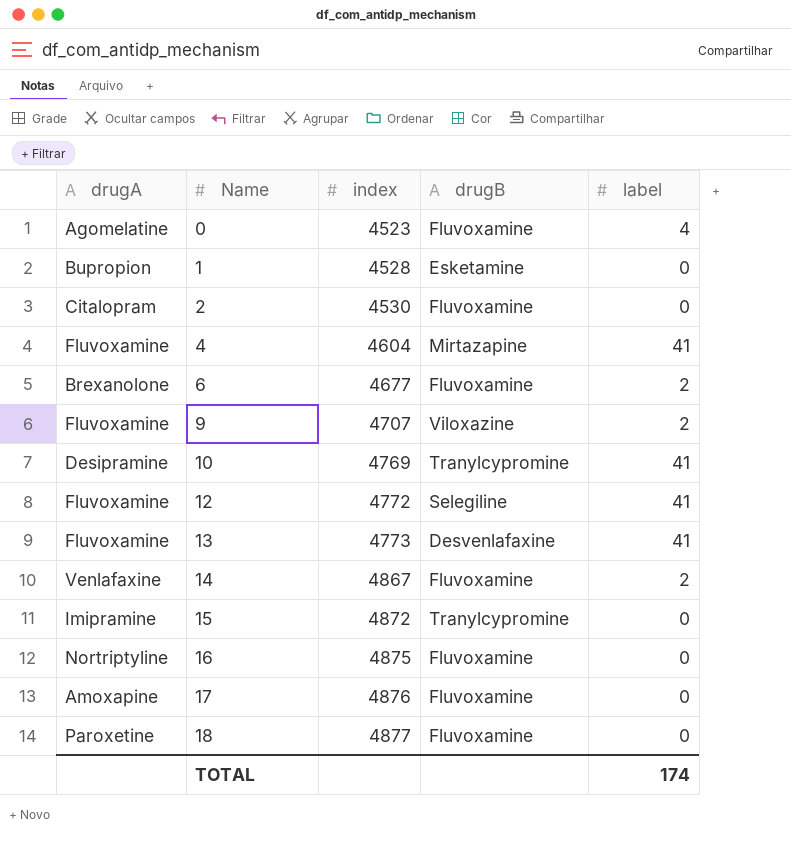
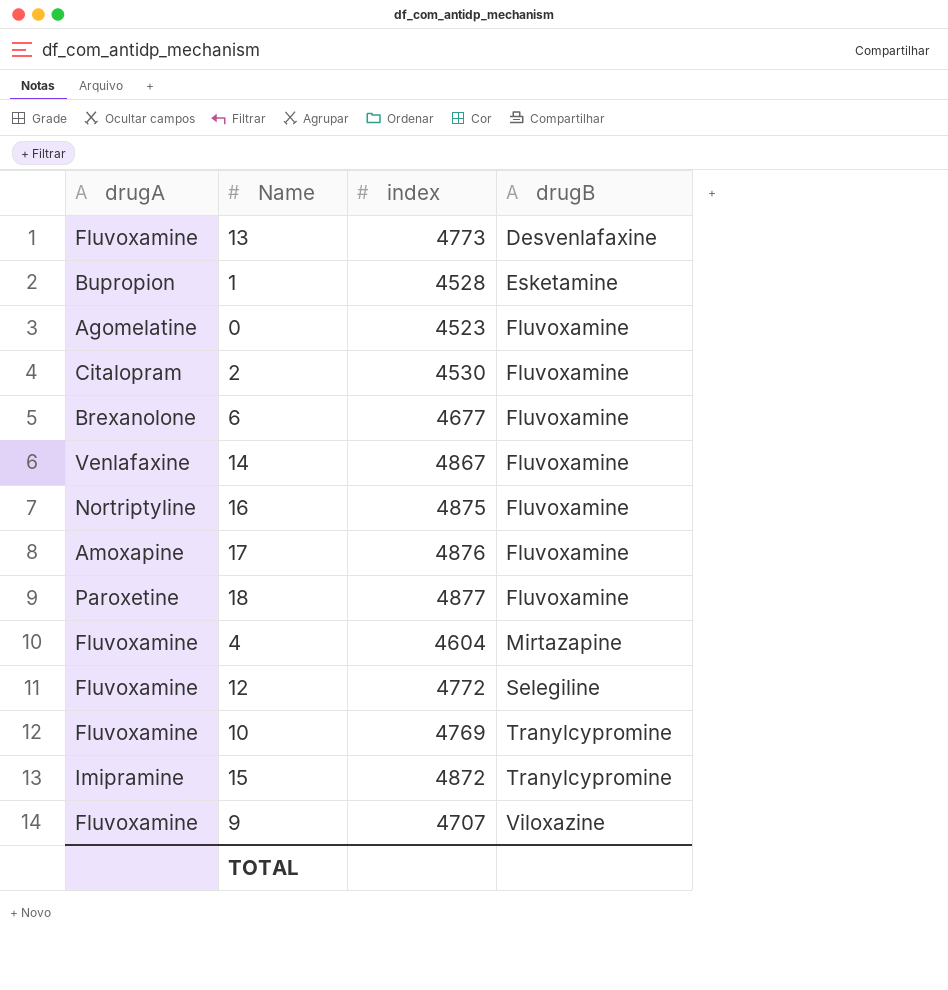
row order: Name ascending -> drugB ascending
column label | position: 5 -> none
10 | drugA: Desipramine -> Fluvoxamine

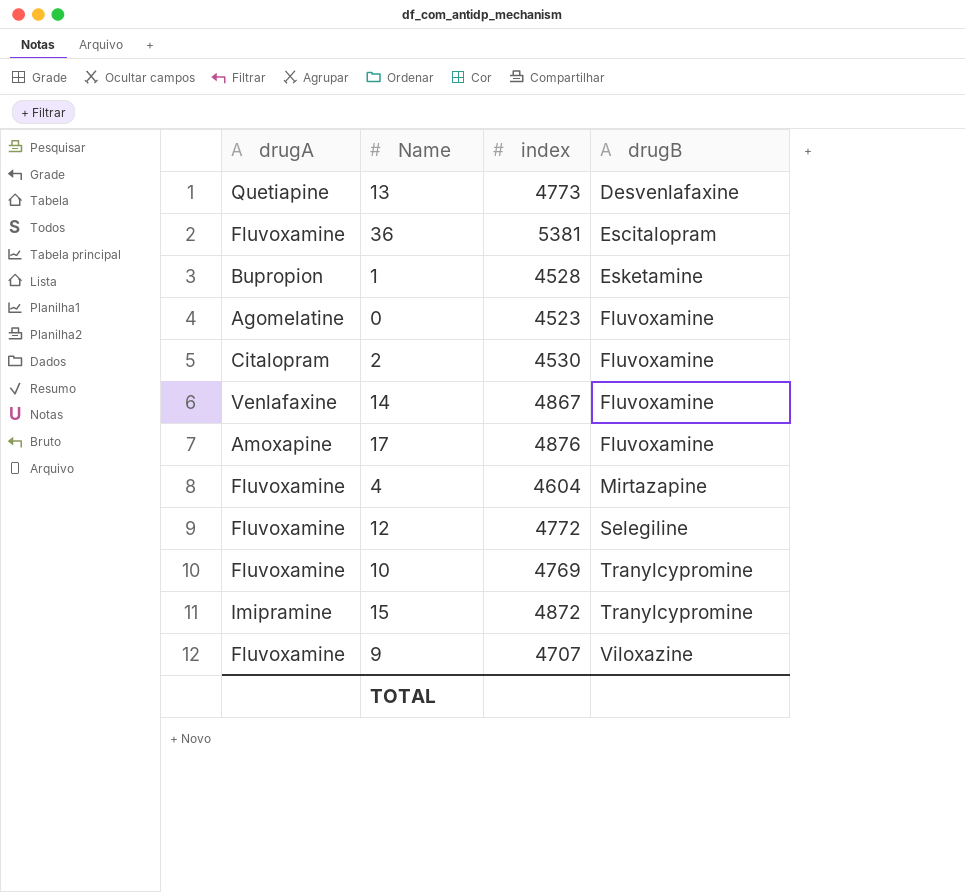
row 6: Brexanolone | 4677 | Fluvoxamine -> none
row 16: Nortriptyline | 4875 | Fluvoxamine -> none
row 18: Paroxetine | 4877 | Fluvoxamine -> none
13 | drugA: Fluvoxamine -> Quetiapine
row 36: none -> Fluvoxamine | 5381 | Escitalopram

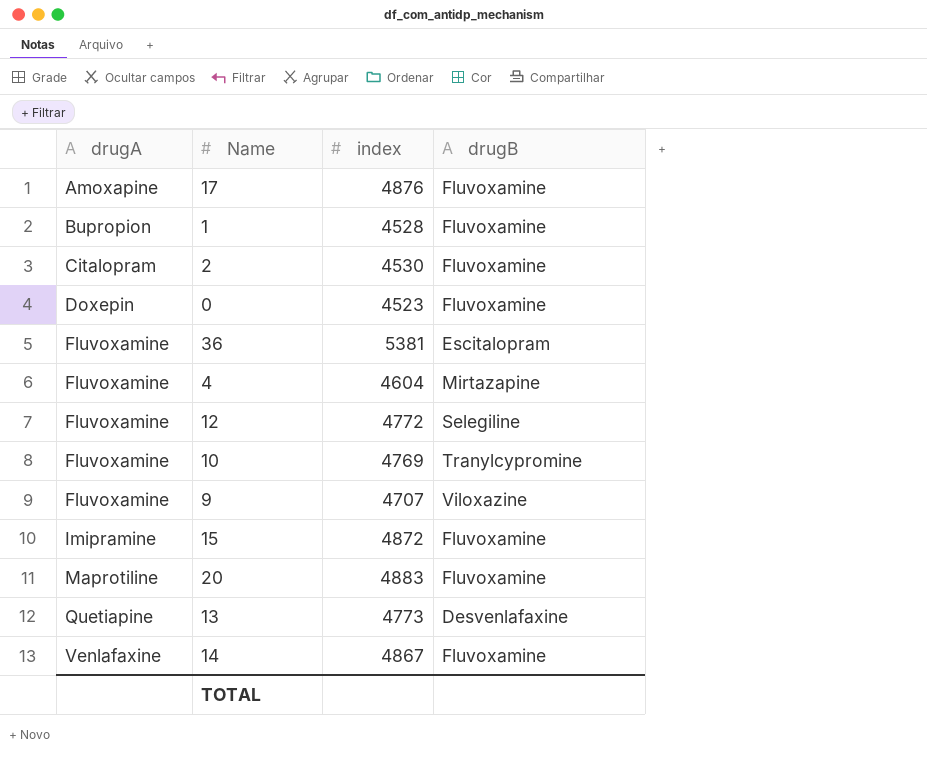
row order: drugB ascending -> drugA ascending
1 | drugB: Esketamine -> Fluvoxamine
0 | drugA: Agomelatine -> Doxepin
15 | drugB: Tranylcypromine -> Fluvoxamine
row 20: none -> Maprotiline | 4883 | Fluvoxamine

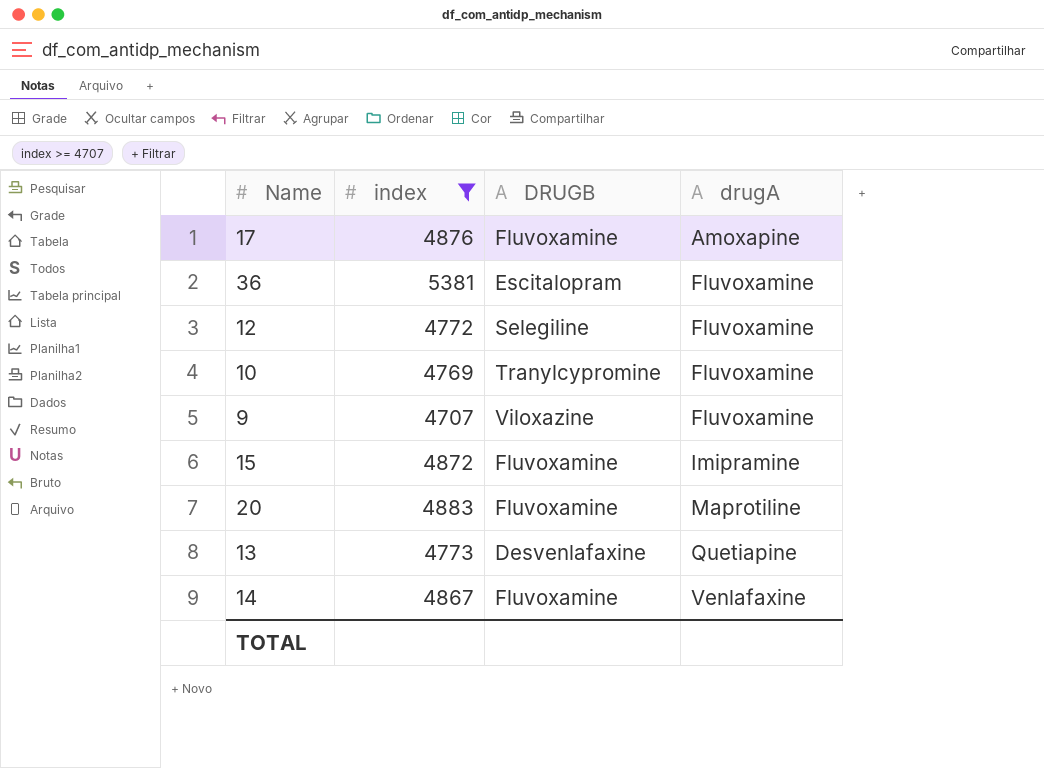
filter: none -> index >= 4707
column name: drugB -> DRUGB
column drugA | position: 1 -> 4

